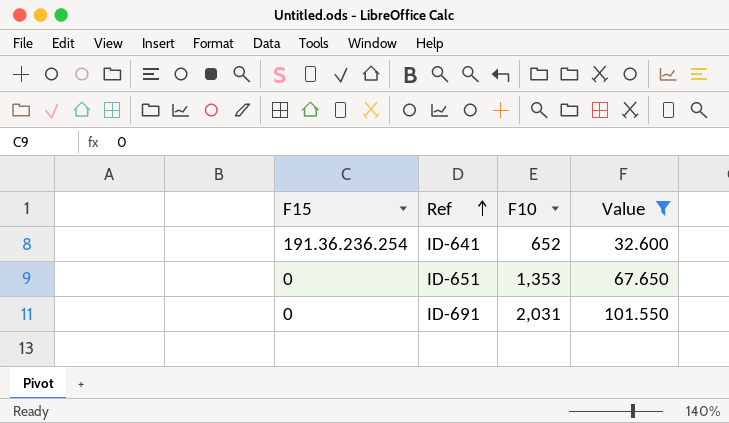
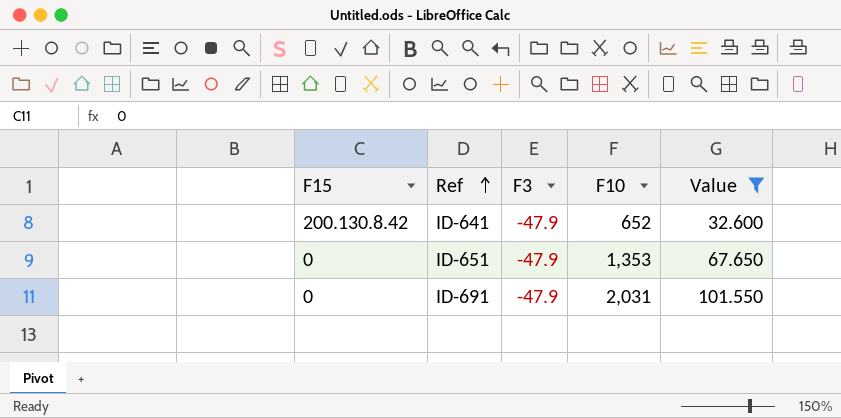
column F3 | position: none -> 3
ID-641 | F15: 191.36.236.254 -> 200.130.8.42

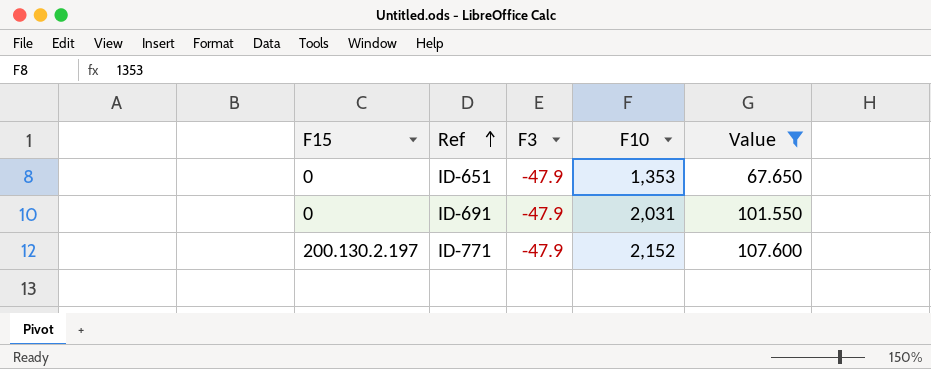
row ID-641: 200.130.8.42 | -47.9 | 652 | 32.600 -> none
row ID-771: none -> 200.130.2.197 | -47.9 | 2,152 | 107.600

